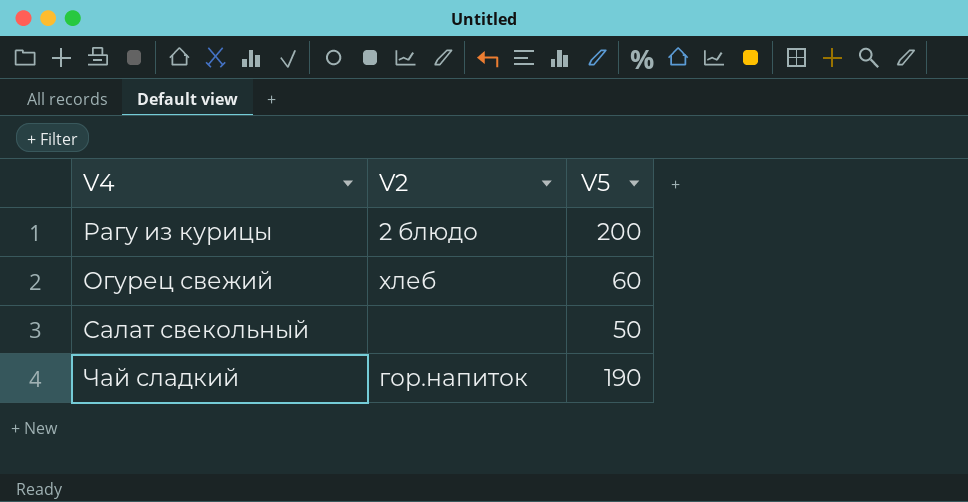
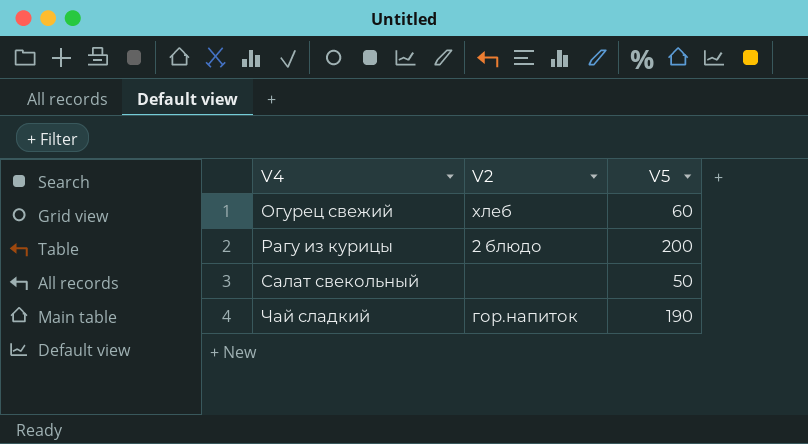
row order: none -> V4 ascending

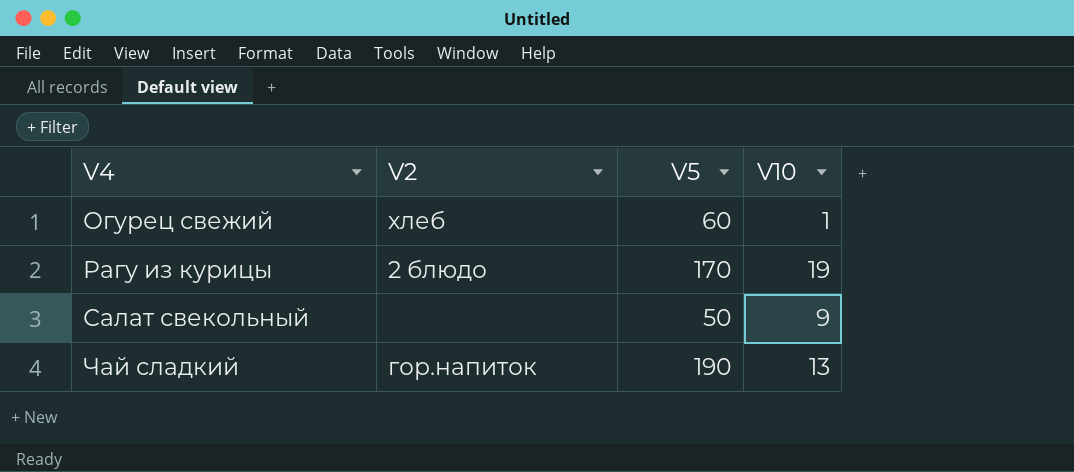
column V10 | position: none -> 4
Рагу из курицы | V5: 200 -> 170

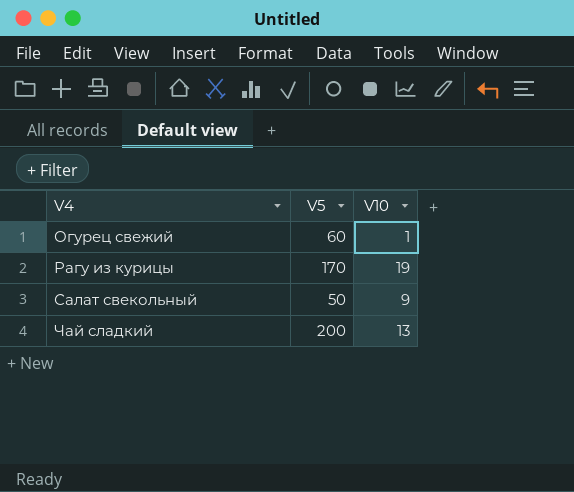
column V2 | position: 2 -> none
Чай сладкий | V5: 190 -> 200

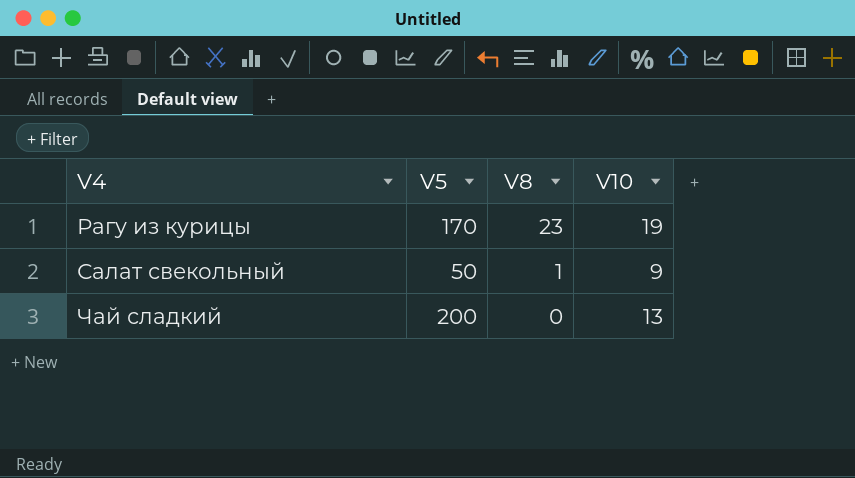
column V8 | position: none -> 3
row Огурец свежий: 60 | 1 -> none

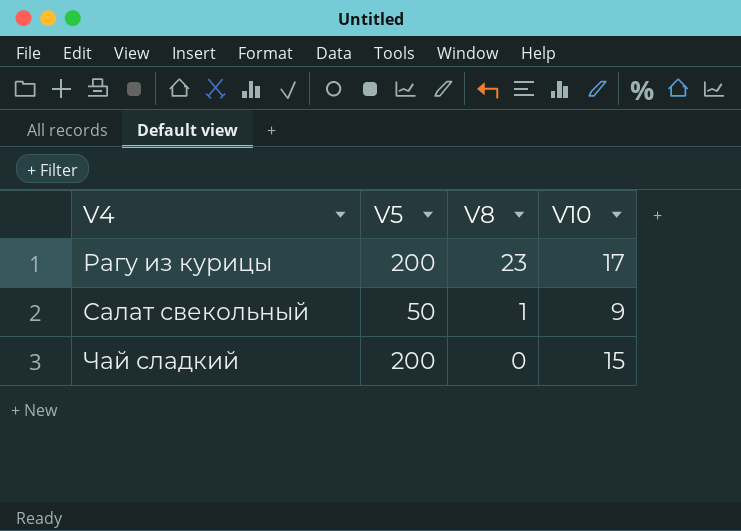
Рагу из курицы | V5: 170 -> 200
Рагу из курицы | V10: 19 -> 17
Чай сладкий | V10: 13 -> 15

